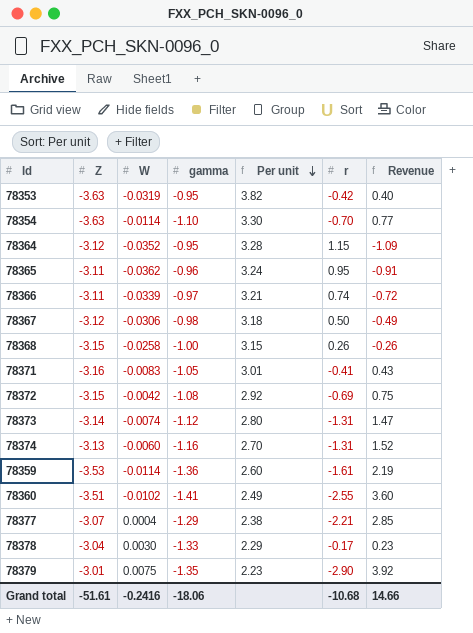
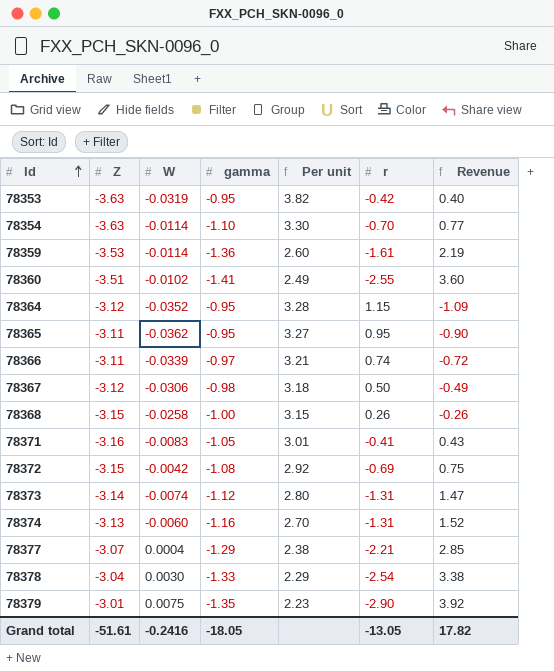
row order: Per unit descending -> Id ascending
78365 | gamma: -0.96 -> -0.95
78365 | Per unit: 3.24 -> 3.27
78365 | Revenue: -0.91 -> -0.90
78378 | r: -0.17 -> -2.54
78378 | Revenue: 0.23 -> 3.38
Grand total | gamma: -18.06 -> -18.05
Grand total | r: -10.68 -> -13.05
Grand total | Revenue: 14.66 -> 17.82

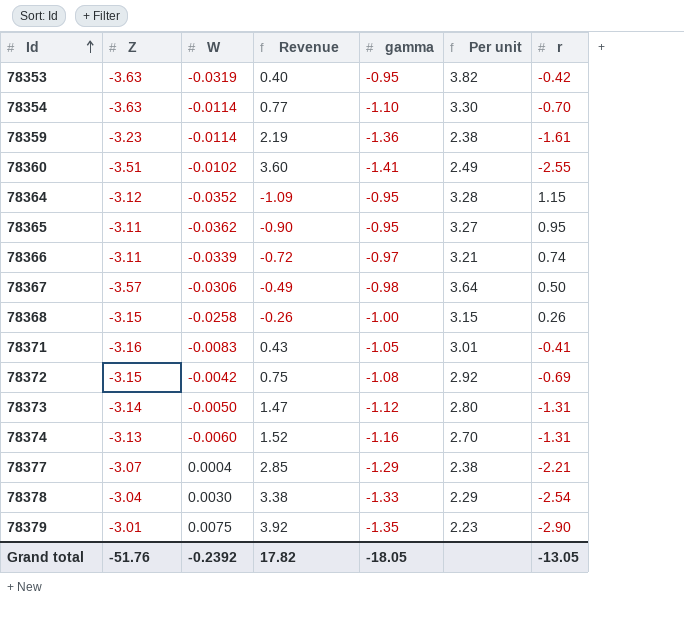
column Revenue | position: 7 -> 4
78359 | Z: -3.53 -> -3.23
78359 | Per unit: 2.60 -> 2.38
78367 | Z: -3.12 -> -3.57
78367 | Per unit: 3.18 -> 3.64
78373 | W: -0.0074 -> -0.0050
Grand total | Z: -51.61 -> -51.76
Grand total | W: -0.2416 -> -0.2392

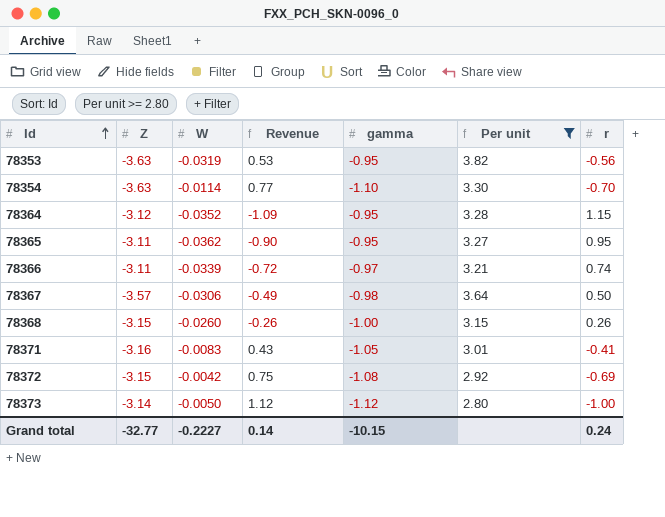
filter: none -> Per unit >= 2.80
78353 | Revenue: 0.40 -> 0.53
78353 | r: -0.42 -> -0.56
78368 | W: -0.0258 -> -0.0260
78373 | Revenue: 1.47 -> 1.12
78373 | r: -1.31 -> -1.00
Grand total | Z: -51.76 -> -32.77
Grand total | W: -0.2392 -> -0.2227
Grand total | Revenue: 17.82 -> 0.14
Grand total | gamma: -18.05 -> -10.15
Grand total | r: -13.05 -> 0.24

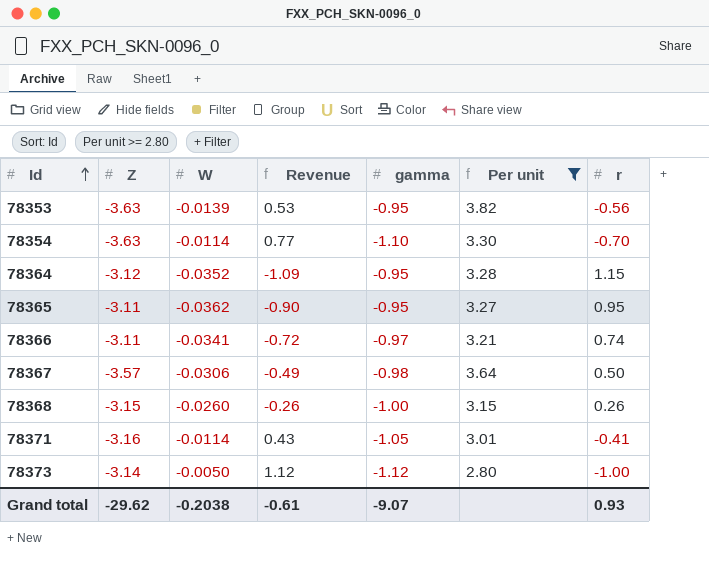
row 78372: -3.15 | -0.0042 | 0.75 | -1.08 | 2.92 | -0.69 -> none
78353 | W: -0.0319 -> -0.0139
78366 | W: -0.0339 -> -0.0341
78371 | W: -0.0083 -> -0.0114
Grand total | Z: -32.77 -> -29.62
Grand total | W: -0.2227 -> -0.2038
Grand total | Revenue: 0.14 -> -0.61
Grand total | gamma: -10.15 -> -9.07
Grand total | r: 0.24 -> 0.93

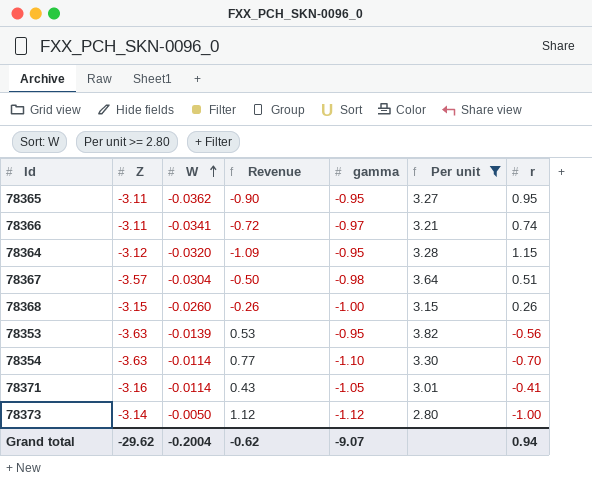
row order: Id ascending -> W ascending
78364 | W: -0.0352 -> -0.0320
78367 | W: -0.0306 -> -0.0304
78367 | Revenue: -0.49 -> -0.50
78367 | r: 0.50 -> 0.51
Grand total | W: -0.2038 -> -0.2004
Grand total | Revenue: -0.61 -> -0.62
Grand total | r: 0.93 -> 0.94

